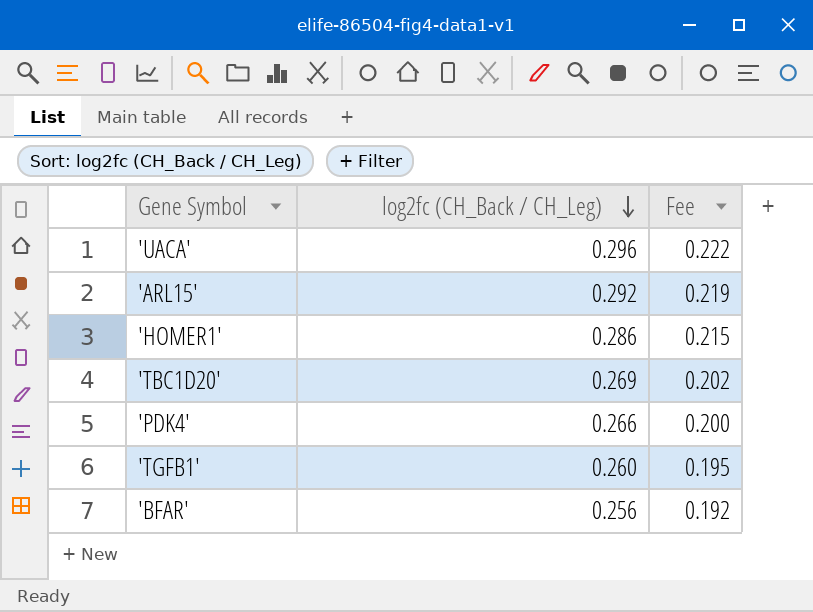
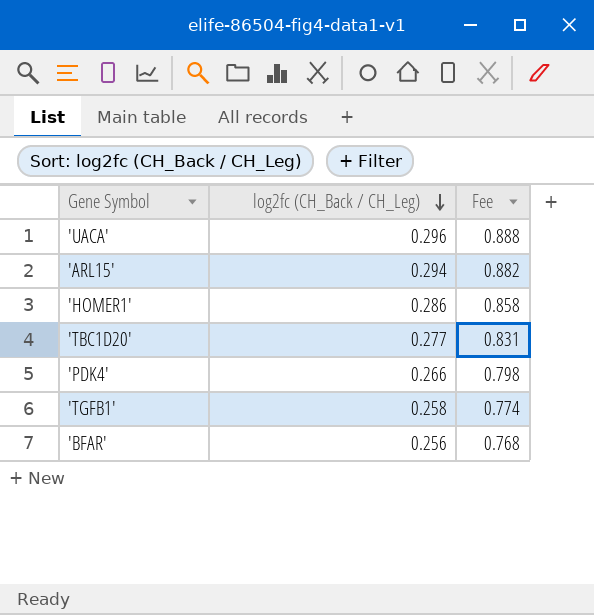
column Fee | formula: [log2fc (CH_Back / CH_Leg)] * 0.75 -> [log2fc (CH_Back / CH_Leg)] * 3
'ARL15' | log2fc (CH_Back / CH_Leg): 0.292 -> 0.294
'TBC1D20' | log2fc (CH_Back / CH_Leg): 0.269 -> 0.277
'TGFB1' | log2fc (CH_Back / CH_Leg): 0.260 -> 0.258

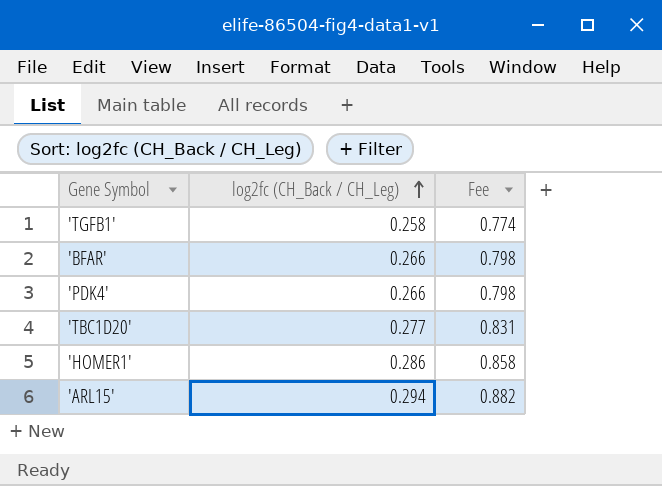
row order: log2fc (CH_Back / CH_Leg) descending -> log2fc (CH_Back / CH_Leg) ascending
row 'UACA': 0.296 | 0.888 -> none
'BFAR' | log2fc (CH_Back / CH_Leg): 0.256 -> 0.266
'BFAR' | Fee: 0.768 -> 0.798

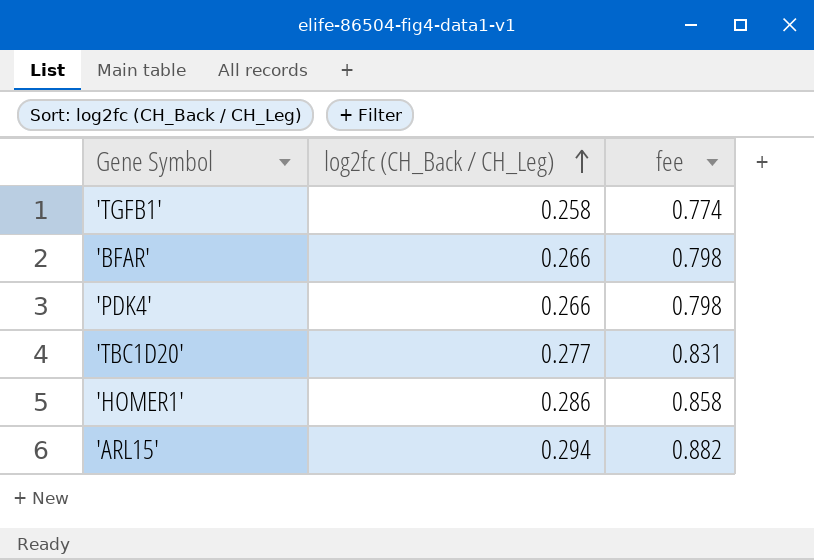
column name: Fee -> fee

